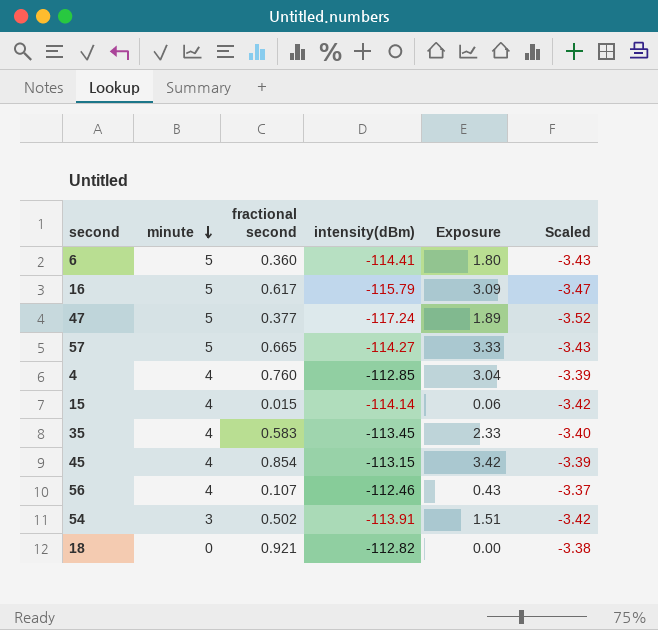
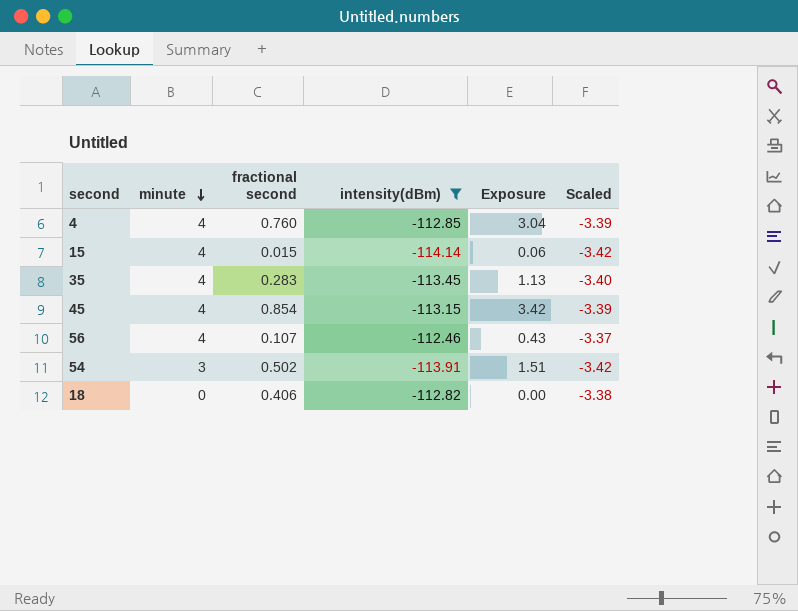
filter: none -> intensity(dBm) >= -114.14
35 | fractional second: 0.583 -> 0.283
35 | Exposure: 2.33 -> 1.13
18 | fractional second: 0.921 -> 0.406

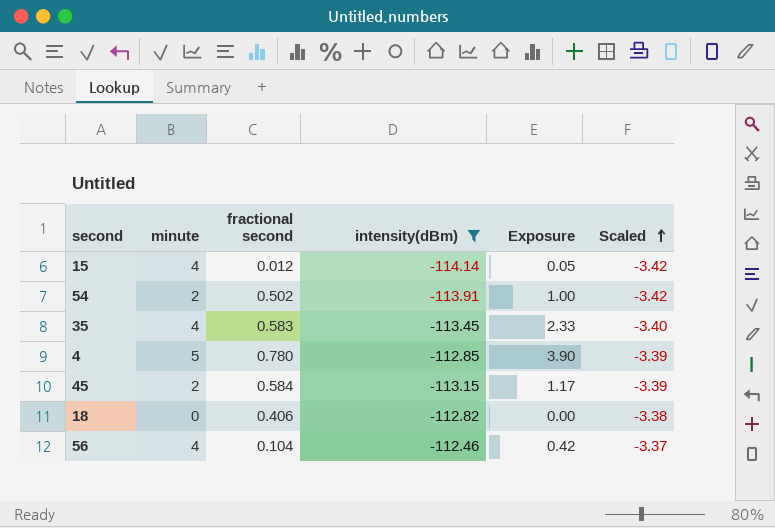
row order: minute descending -> Scaled ascending
15 | fractional second: 0.015 -> 0.012
15 | Exposure: 0.06 -> 0.05
54 | minute: 3 -> 2
54 | Exposure: 1.51 -> 1.00
35 | fractional second: 0.283 -> 0.583
35 | Exposure: 1.13 -> 2.33
4 | minute: 4 -> 5
4 | fractional second: 0.760 -> 0.780
4 | Exposure: 3.04 -> 3.90
45 | minute: 4 -> 2
45 | fractional second: 0.854 -> 0.584
45 | Exposure: 3.42 -> 1.17
56 | fractional second: 0.107 -> 0.104
56 | Exposure: 0.43 -> 0.42

